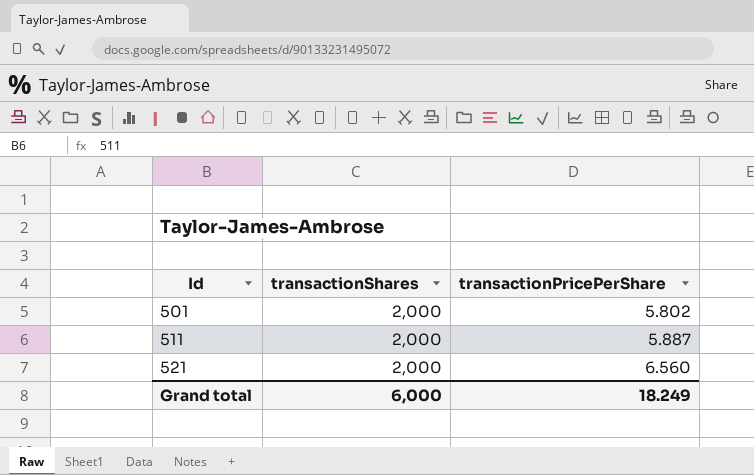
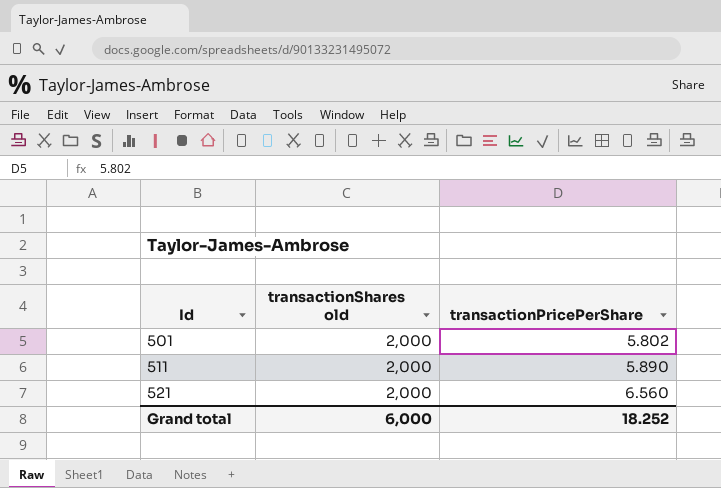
column name: transactionShares -> transactionShares old
511 | transactionPricePerShare: 5.887 -> 5.890
Grand total | transactionPricePerShare: 18.249 -> 18.252

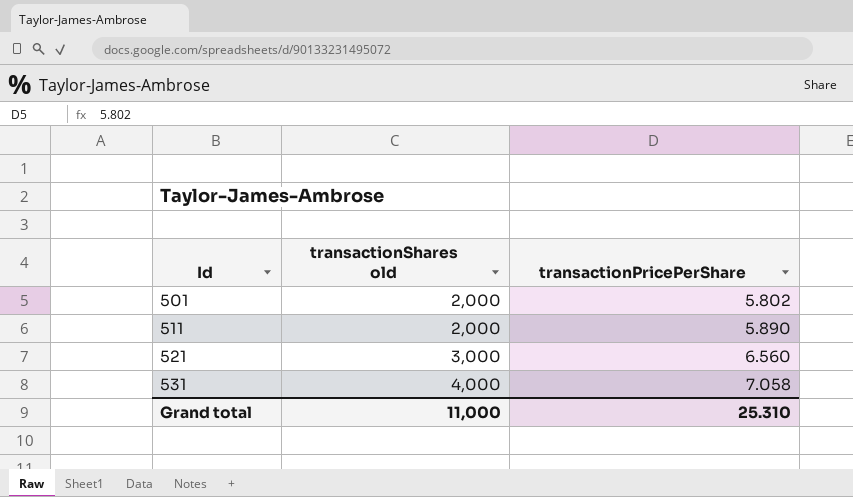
521 | transactionShares old: 2,000 -> 3,000
row 531: none -> 4,000 | 7.058
Grand total | transactionShares old: 6,000 -> 11,000
Grand total | transactionPricePerShare: 18.252 -> 25.310

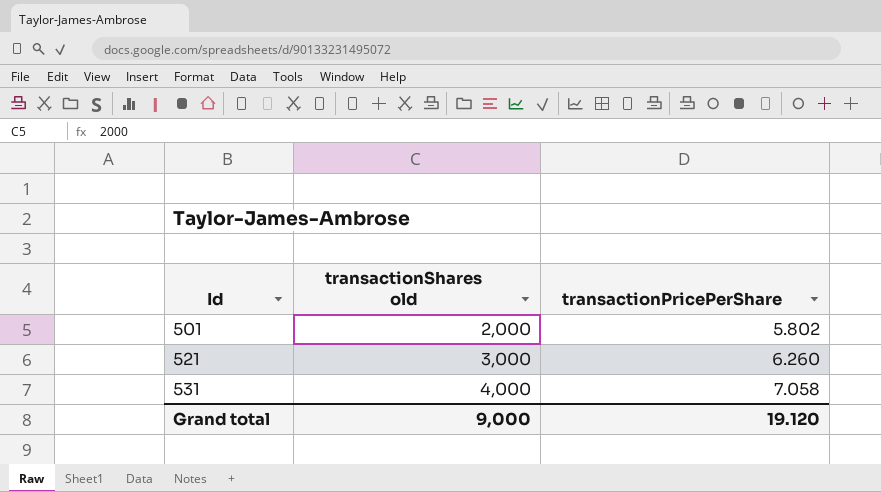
row 511: 2,000 | 5.890 -> none
521 | transactionPricePerShare: 6.560 -> 6.260
Grand total | transactionShares old: 11,000 -> 9,000
Grand total | transactionPricePerShare: 25.310 -> 19.120

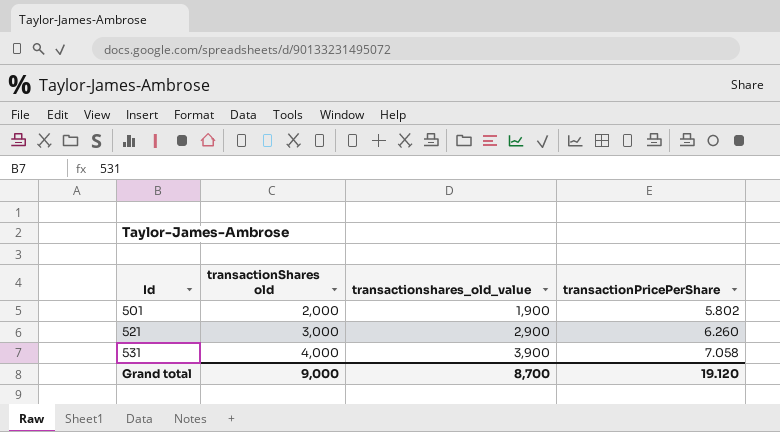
column transactionshares_old_value | formula: none -> [transactionShares old] - 100

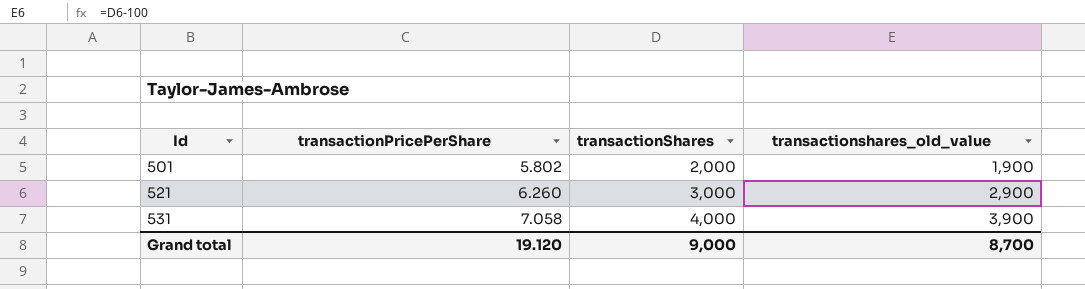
column transactionPricePerShare | position: 4 -> 2
column name: transactionShares old -> transactionShares

